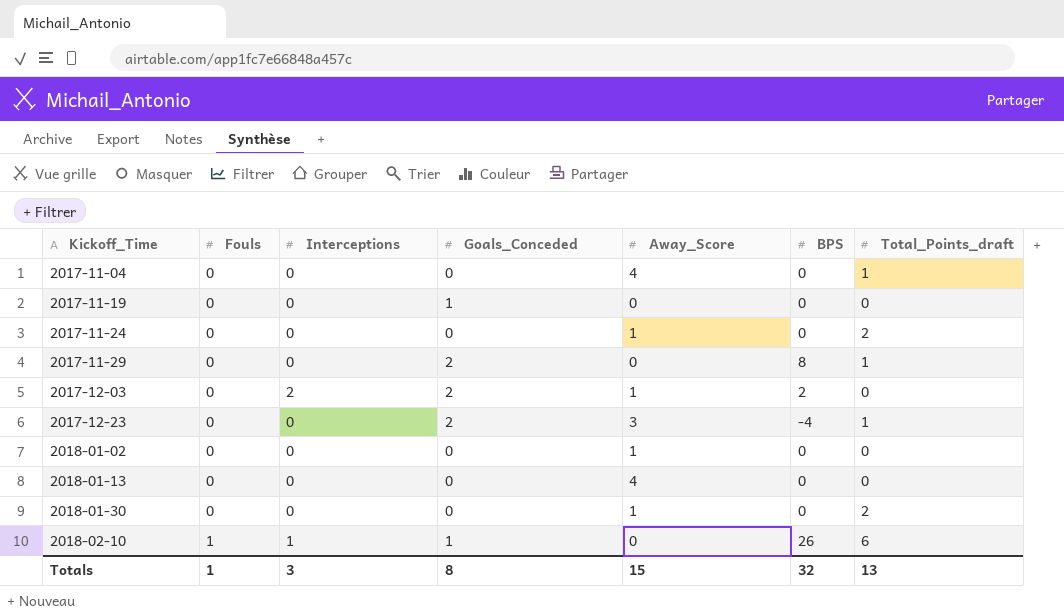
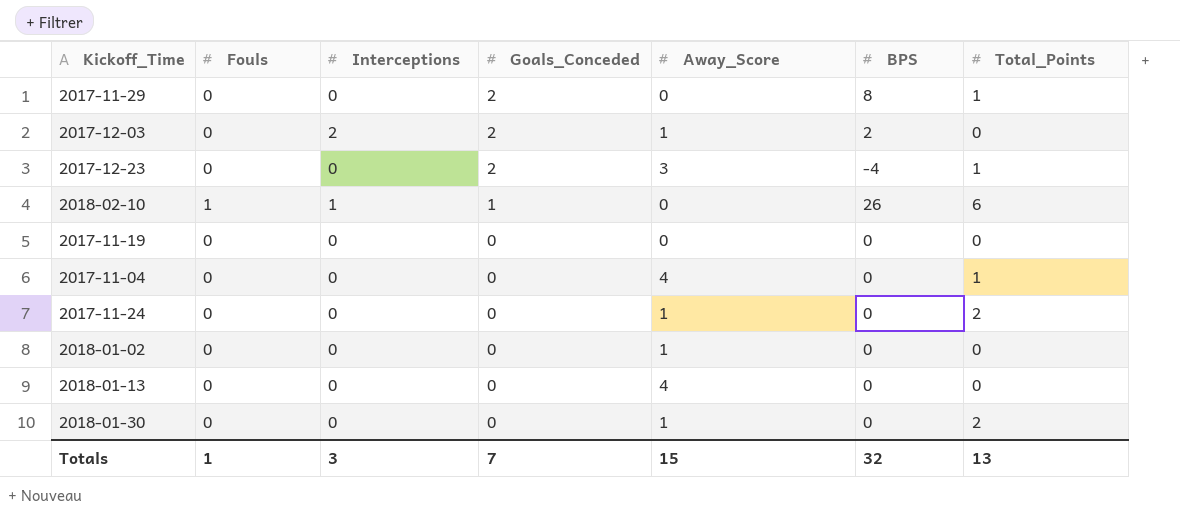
row order: Kickoff_Time ascending -> Goals_Conceded descending
column name: Total_Points_draft -> Total_Points
2017-11-19 | Goals_Conceded: 1 -> 0
Totals | Goals_Conceded: 8 -> 7

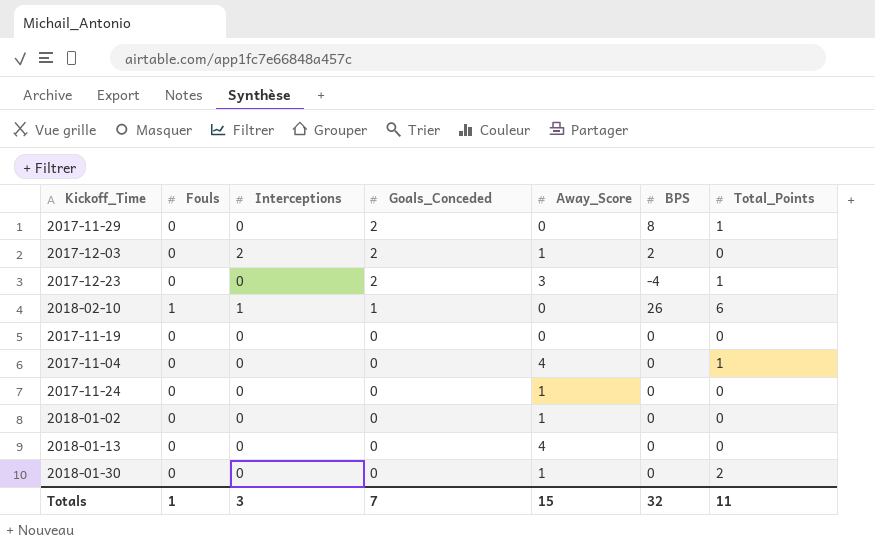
2017-11-24 | Total_Points: 2 -> 0
Totals | Total_Points: 13 -> 11

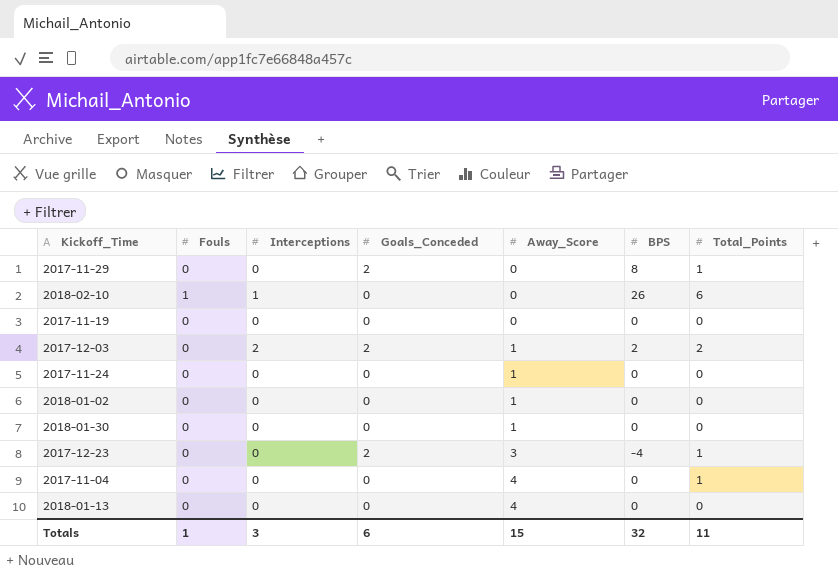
row order: Goals_Conceded descending -> Away_Score ascending
2018-02-10 | Goals_Conceded: 1 -> 0
2017-12-03 | Total_Points: 0 -> 2
2018-01-30 | Total_Points: 2 -> 0
Totals | Goals_Conceded: 7 -> 6

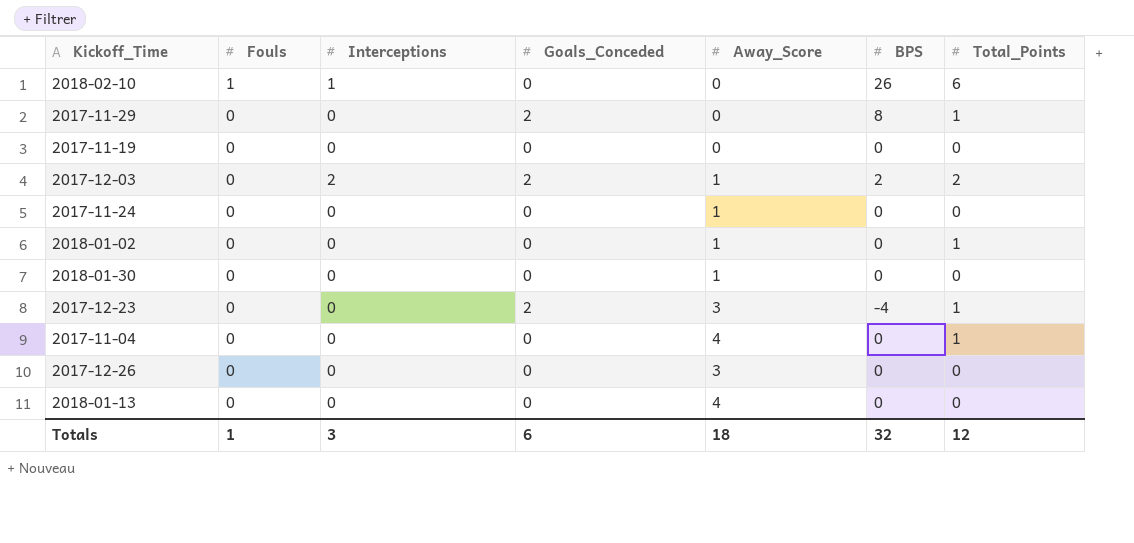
row order: Away_Score ascending -> Fouls descending
2018-01-02 | Total_Points: 0 -> 1
row 2017-12-26: none -> 0 | 0 | 0 | 3 | 0 | 0
Totals | Away_Score: 15 -> 18
Totals | Total_Points: 11 -> 12

